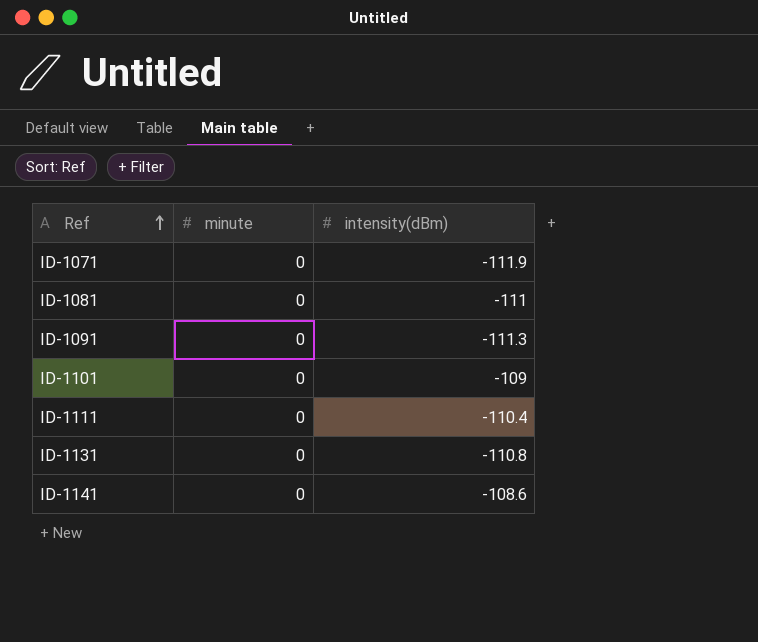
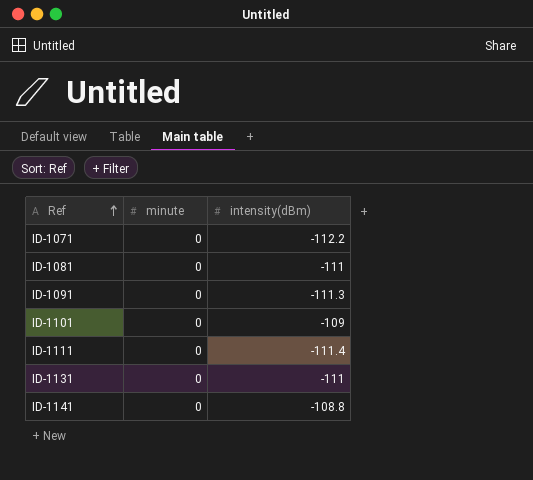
ID-1071 | intensity(dBm): -111.9 -> -112.2
ID-1111 | intensity(dBm): -110.4 -> -111.4
ID-1131 | intensity(dBm): -110.8 -> -111
ID-1141 | intensity(dBm): -108.6 -> -108.8

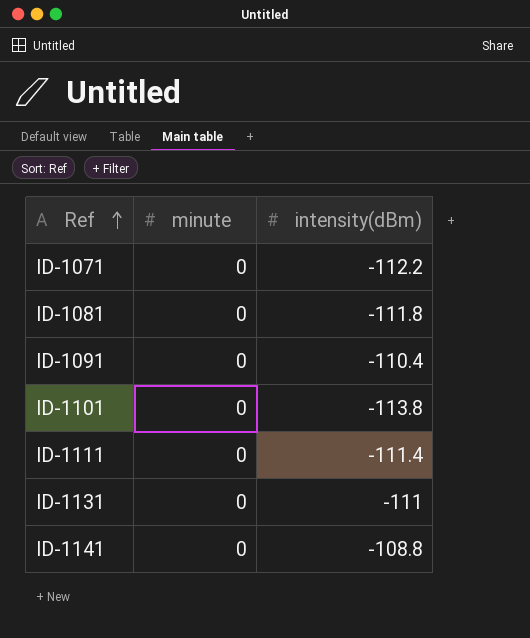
ID-1081 | intensity(dBm): -111 -> -111.8
ID-1091 | intensity(dBm): -111.3 -> -110.4
ID-1101 | intensity(dBm): -109 -> -113.8

